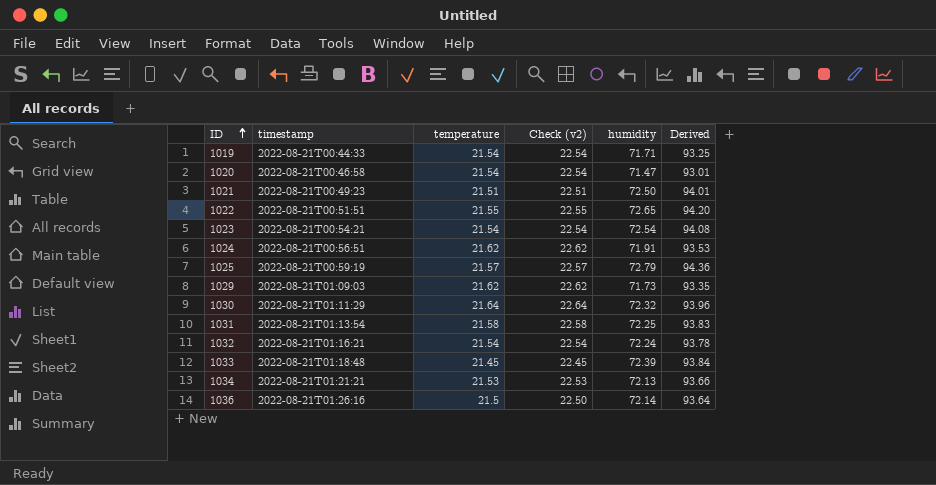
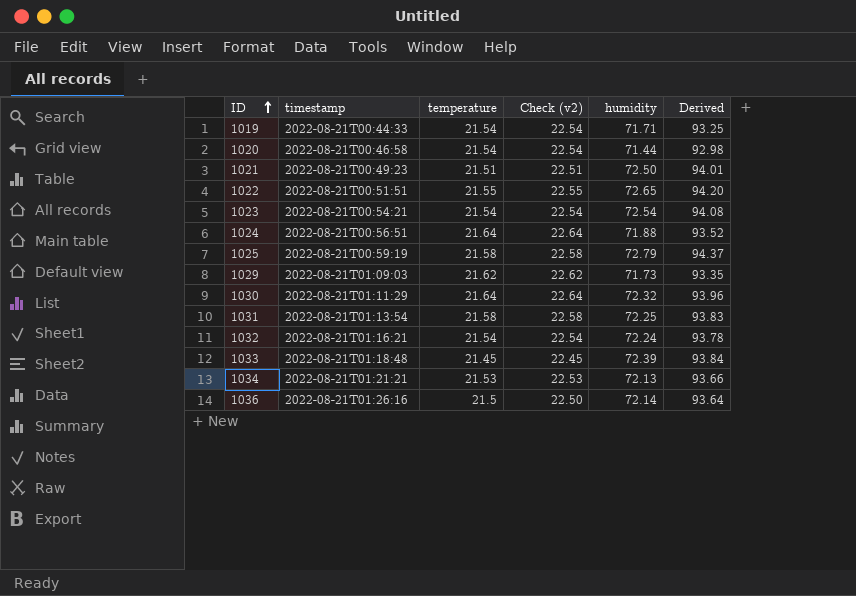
1020 | humidity: 71.47 -> 71.44
1020 | Derived: 93.01 -> 92.98
1024 | temperature: 21.62 -> 21.64
1024 | Check (v2): 22.62 -> 22.64
1024 | humidity: 71.91 -> 71.88
1024 | Derived: 93.53 -> 93.52
1025 | temperature: 21.57 -> 21.58
1025 | Check (v2): 22.57 -> 22.58
1025 | Derived: 94.36 -> 94.37

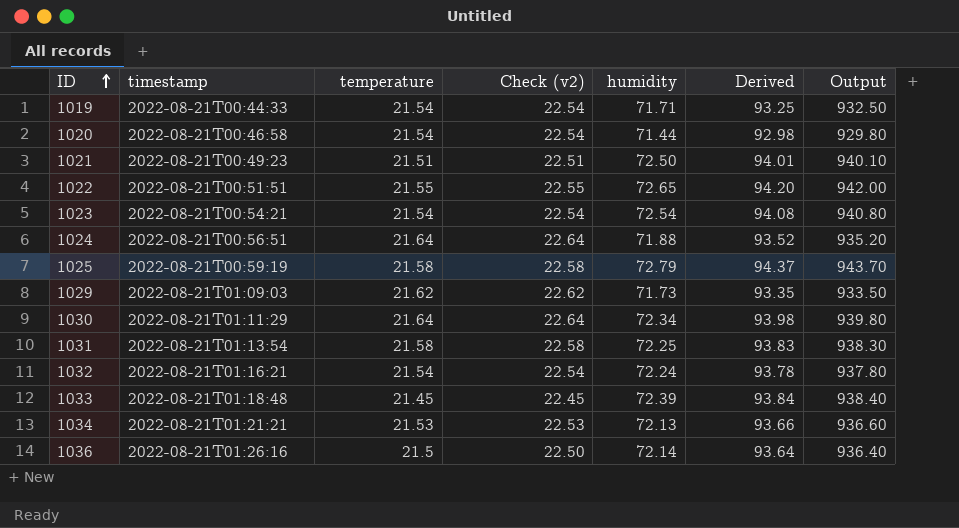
column Output | formula: none -> [Derived] * 10
1030 | humidity: 72.32 -> 72.34
1030 | Derived: 93.96 -> 93.98

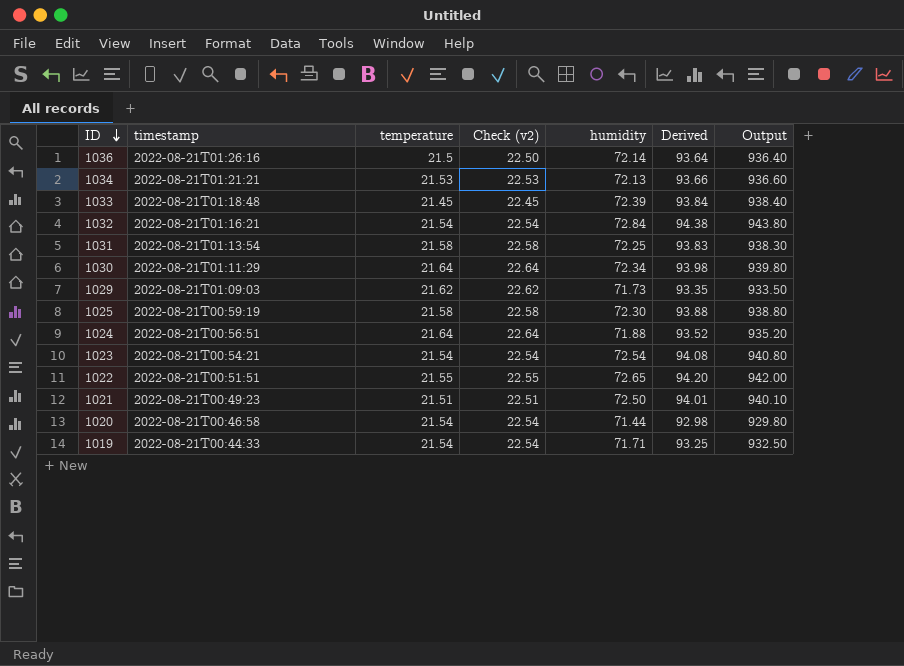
row order: ID ascending -> ID descending
1032 | humidity: 72.24 -> 72.84
1032 | Derived: 93.78 -> 94.38
1032 | Output: 937.80 -> 943.80
1025 | humidity: 72.79 -> 72.30
1025 | Derived: 94.37 -> 93.88
1025 | Output: 943.70 -> 938.80

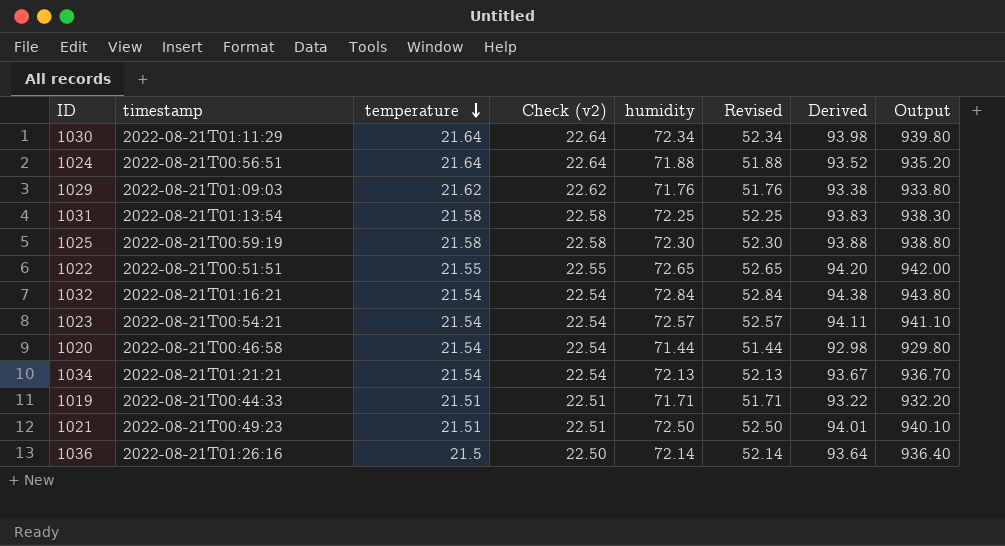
row order: ID descending -> temperature descending
column Revised | formula: none -> [humidity] - 20
row 1033: 2022-08-21T01:18:48 | 21.45 | 22.45 | 72.39 | 93.84 | 938.40 -> none
1029 | humidity: 71.73 -> 71.76
1029 | Derived: 93.35 -> 93.38
1029 | Output: 933.50 -> 933.80
1023 | humidity: 72.54 -> 72.57
1023 | Derived: 94.08 -> 94.11
1023 | Output: 940.80 -> 941.10
1034 | temperature: 21.53 -> 21.54
1034 | Check (v2): 22.53 -> 22.54
1034 | Derived: 93.66 -> 93.67
1034 | Output: 936.60 -> 936.70
1019 | temperature: 21.54 -> 21.51
1019 | Check (v2): 22.54 -> 22.51
1019 | Derived: 93.25 -> 93.22
1019 | Output: 932.50 -> 932.20

